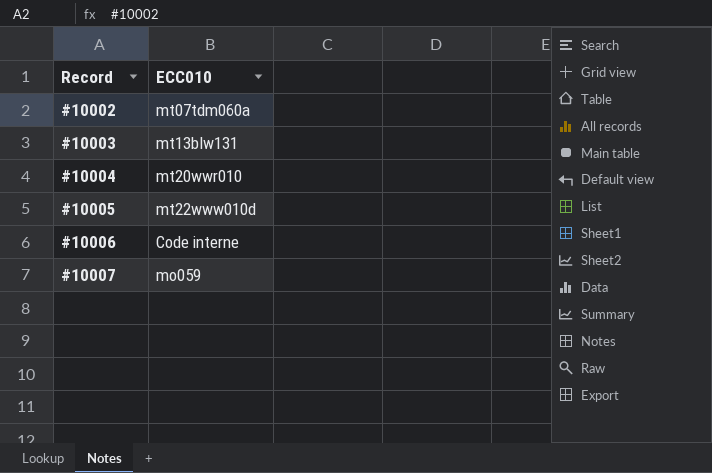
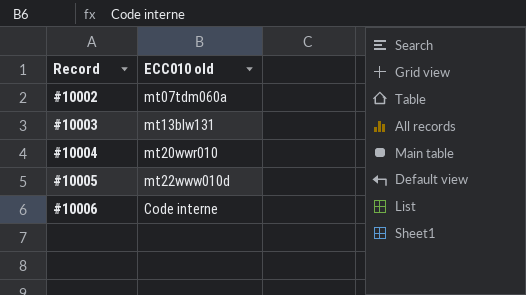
column name: ECC010 -> ECC010 old
row #10007: mo059 -> none

